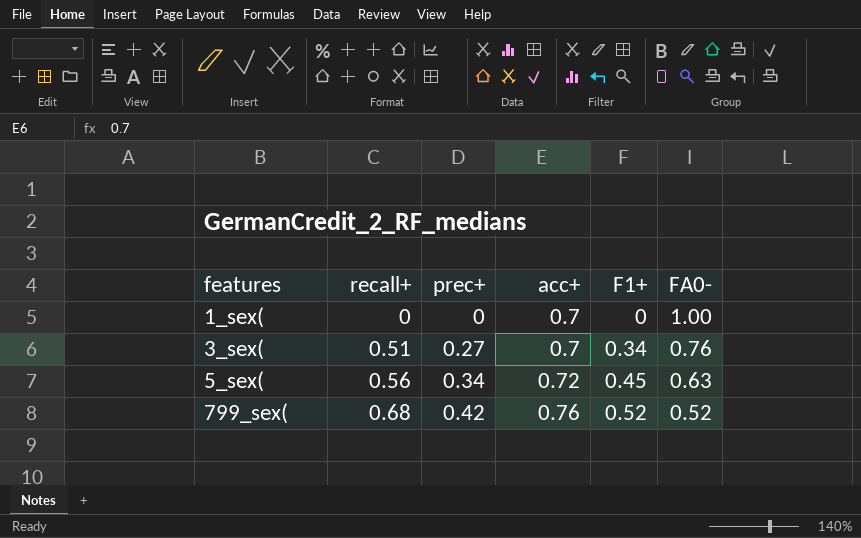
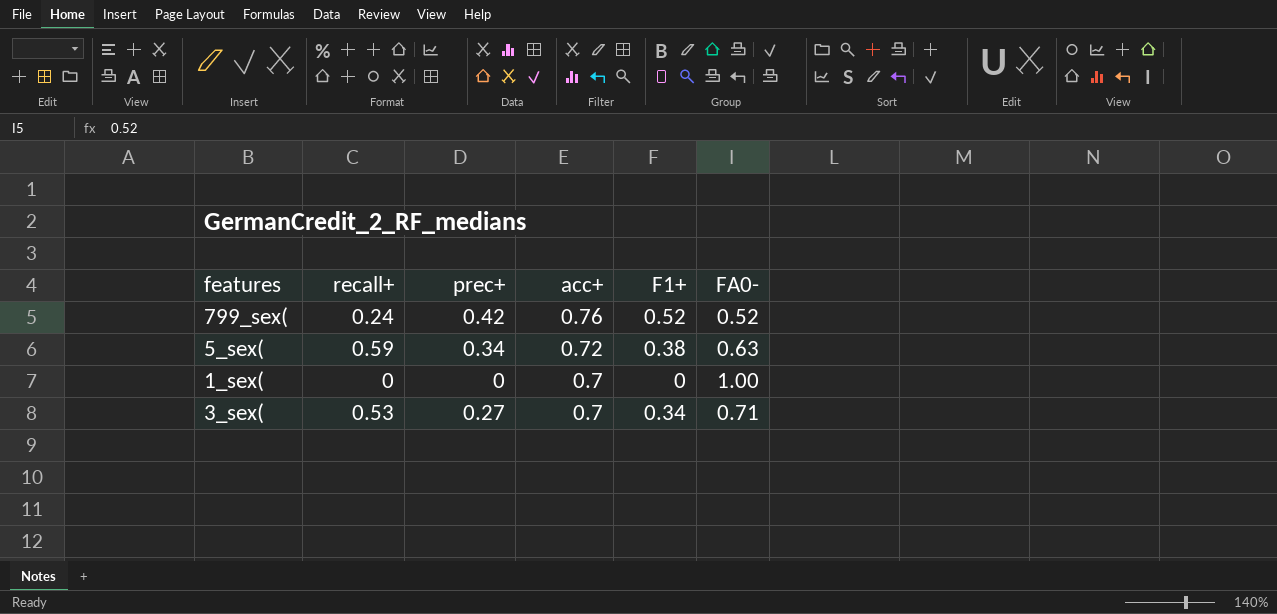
row order: features ascending -> acc+ descending
799_sex( | recall+: 0.68 -> 0.24
5_sex( | recall+: 0.56 -> 0.59
5_sex( | F1+: 0.45 -> 0.38
3_sex( | recall+: 0.51 -> 0.53
3_sex( | FA0-: 0.76 -> 0.71

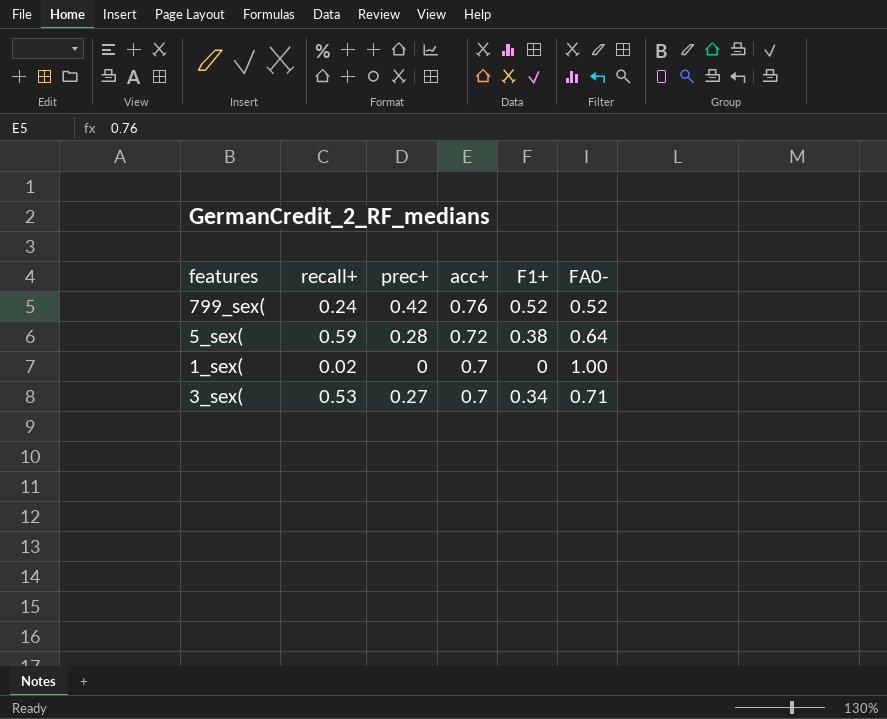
5_sex( | prec+: 0.34 -> 0.28
5_sex( | FA0-: 0.63 -> 0.64
1_sex( | recall+: 0 -> 0.02

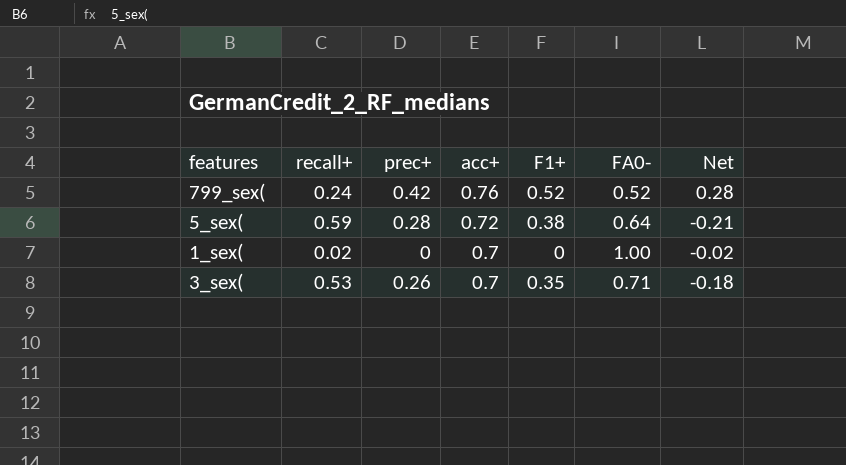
column Net | formula: none -> [F1+] - [recall+]
3_sex( | prec+: 0.27 -> 0.26
3_sex( | F1+: 0.34 -> 0.35

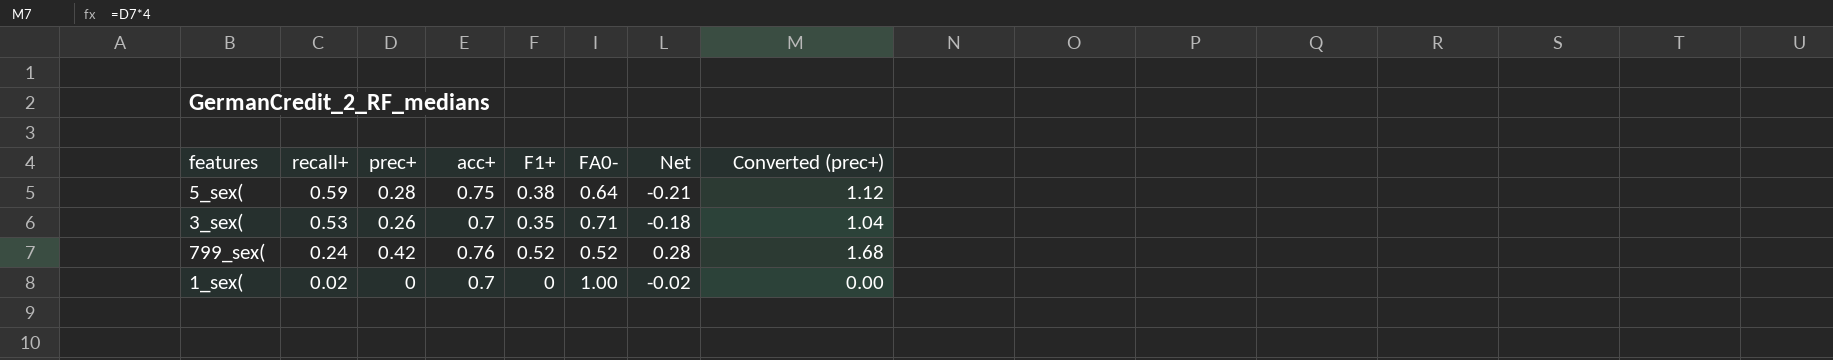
row order: acc+ descending -> recall+ descending
column Converted (prec+) | formula: none -> [prec+] * 4
5_sex( | acc+: 0.72 -> 0.75

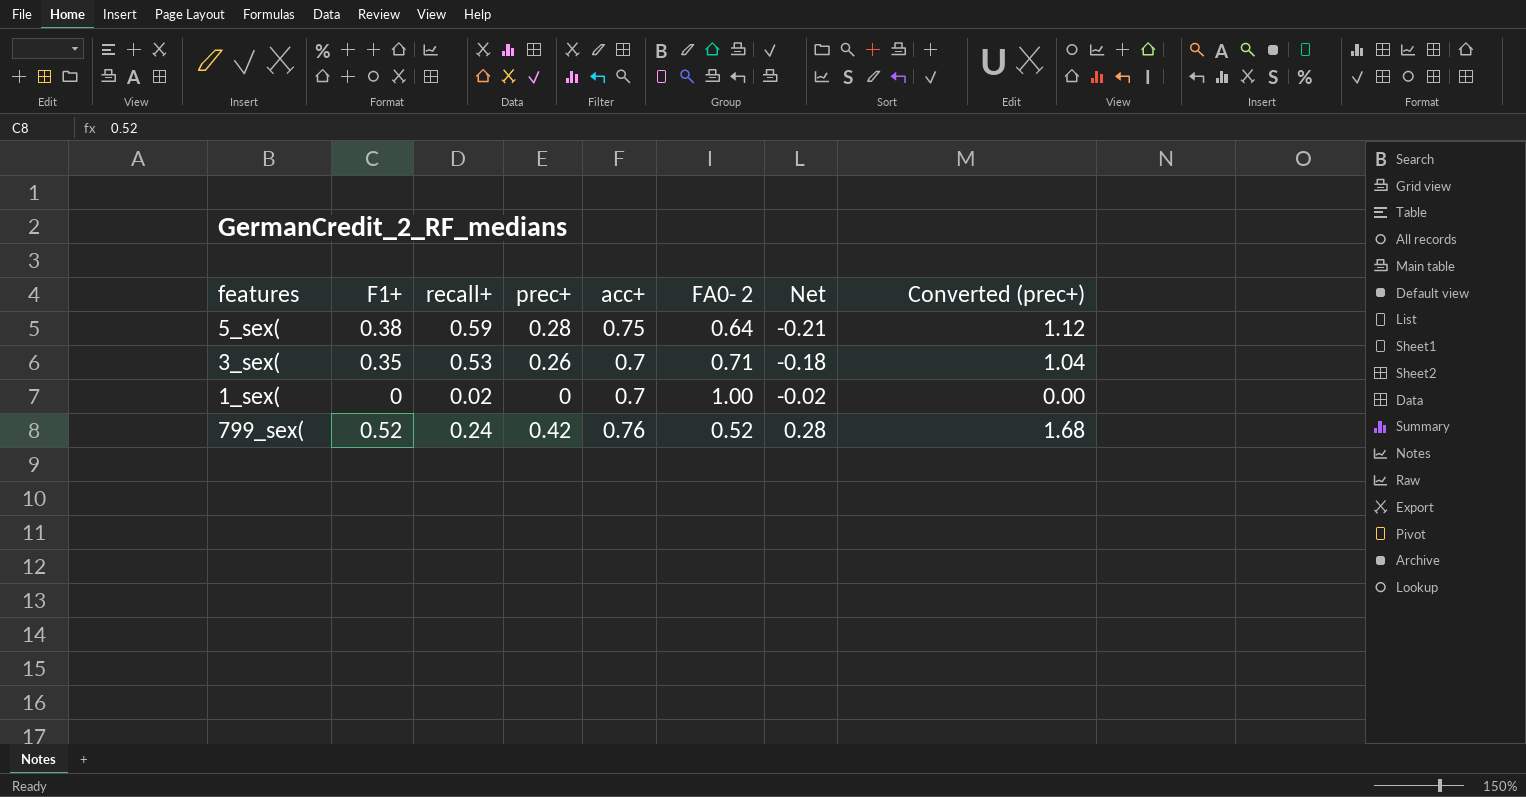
row order: recall+ descending -> Net ascending
column F1+ | position: 5 -> 2
column name: FA0- -> FA0- 2

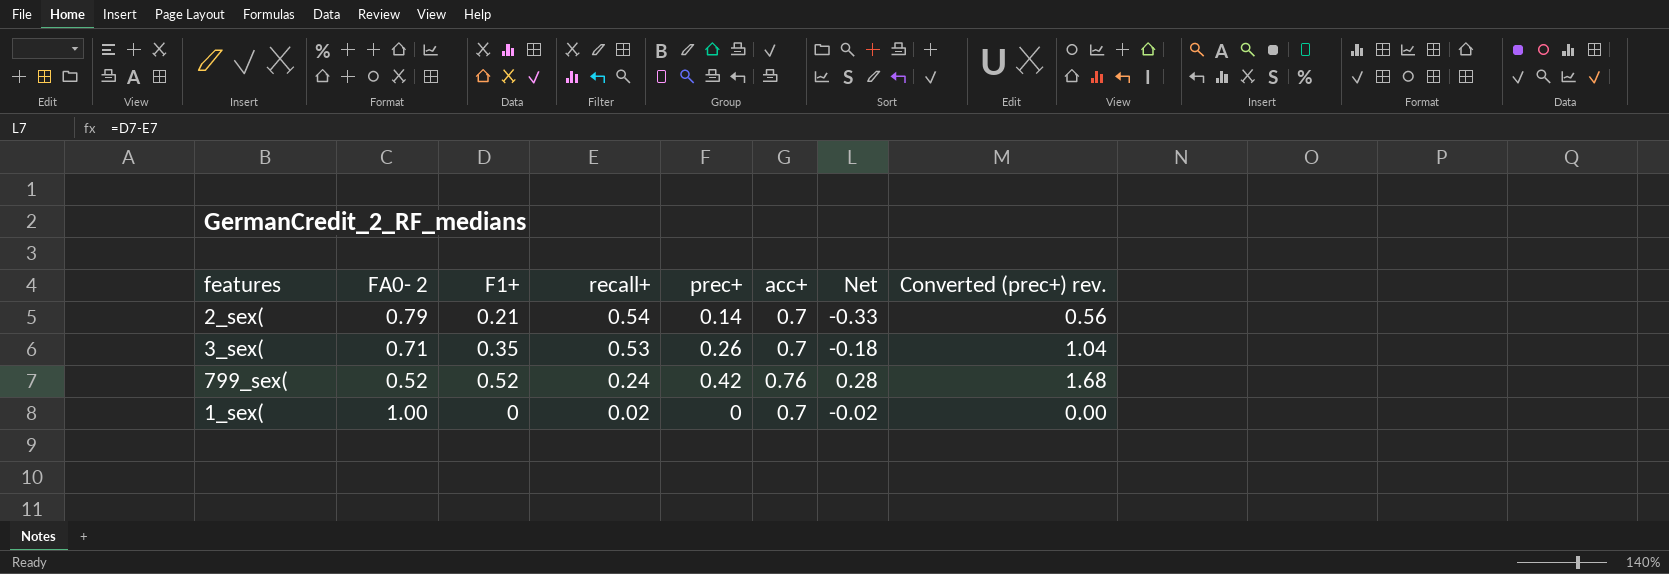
row order: Net ascending -> recall+ descending
column FA0- 2 | position: 6 -> 2
column name: Converted (prec+) -> Converted (prec+) rev.
row 5_sex(: 0.38 | 0.59 | 0.28 | 0.75 | 0.64 | -0.21 | 1.12 -> none
row 2_sex(: none -> 0.79 | 0.21 | 0.54 | 0.14 | 0.7 | -0.33 | 0.56

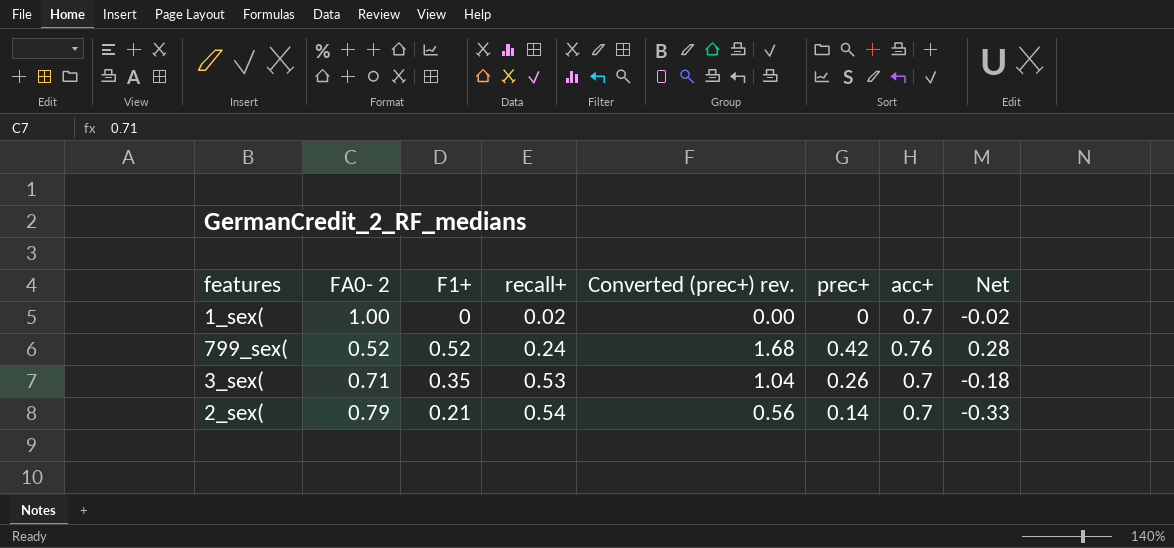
row order: recall+ descending -> recall+ ascending
column Converted (prec+) rev. | position: 8 -> 5

